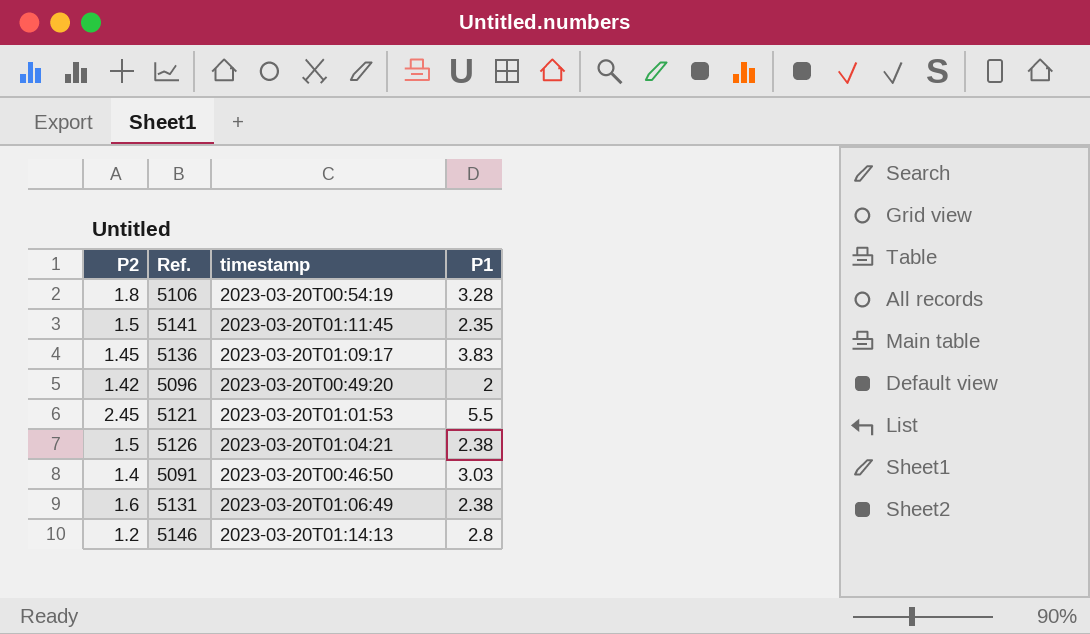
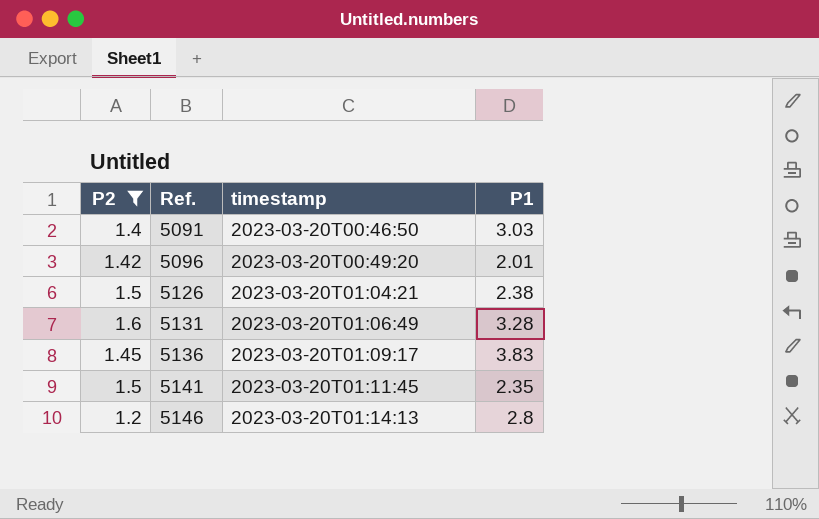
filter: none -> P2 <= 1.6
row order: none -> Ref. ascending
5096 | P1: 2 -> 2.01
5131 | P1: 2.38 -> 3.28

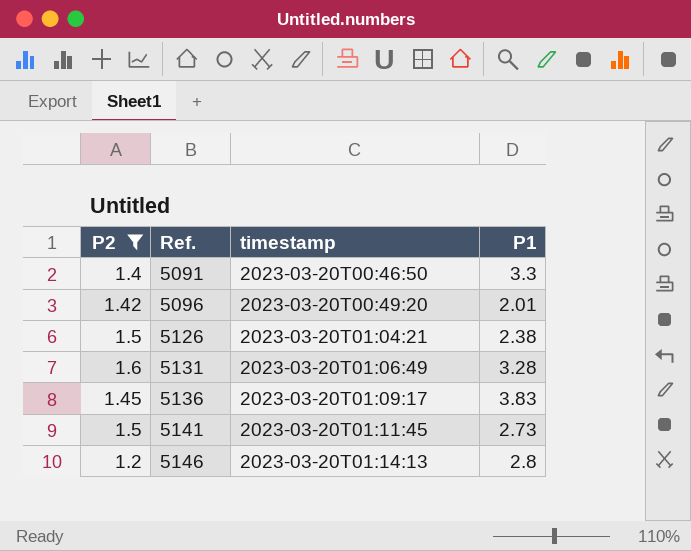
5091 | P1: 3.03 -> 3.3
5141 | P1: 2.35 -> 2.73

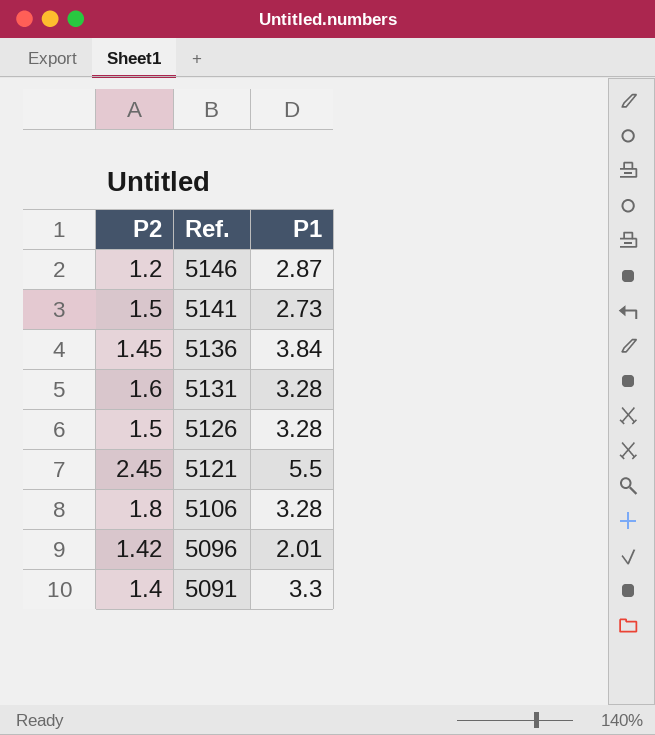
filter: P2 <= 1.6 -> none
row order: Ref. ascending -> Ref. descending
column timestamp | position: 3 -> none
5146 | P1: 2.8 -> 2.87
5136 | P1: 3.83 -> 3.84
5126 | P1: 2.38 -> 3.28

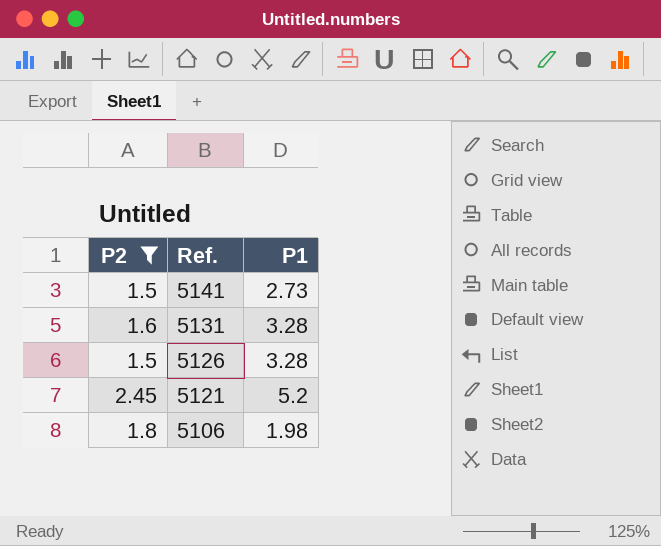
filter: none -> P2 >= 1.5
5121 | P1: 5.5 -> 5.2
5106 | P1: 3.28 -> 1.98

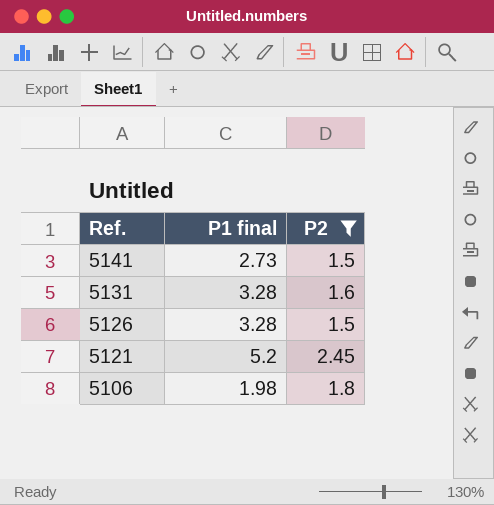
column name: P1 -> P1 final
column P2 | position: 1 -> 3

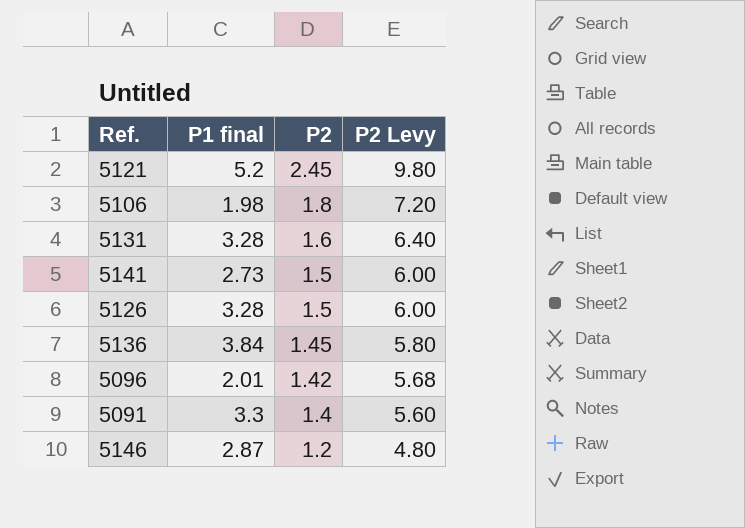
filter: P2 >= 1.5 -> none
row order: Ref. descending -> P2 descending
column P2 Levy | formula: none -> [P2] * 4

